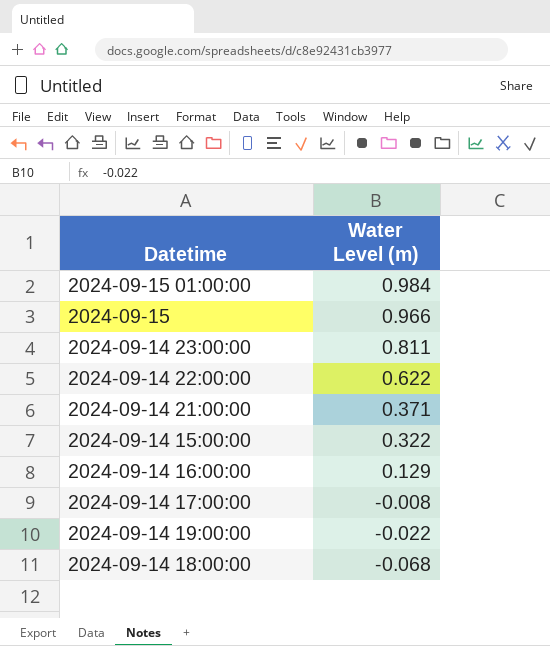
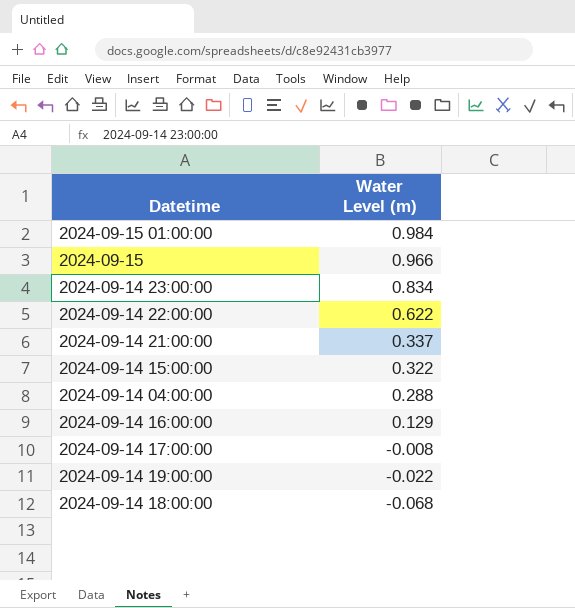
2024-09-14 23:00:00 | Water Level (m): 0.811 -> 0.834
2024-09-14 21:00:00 | Water Level (m): 0.371 -> 0.337
row 2024-09-14 04:00:00: none -> 0.288

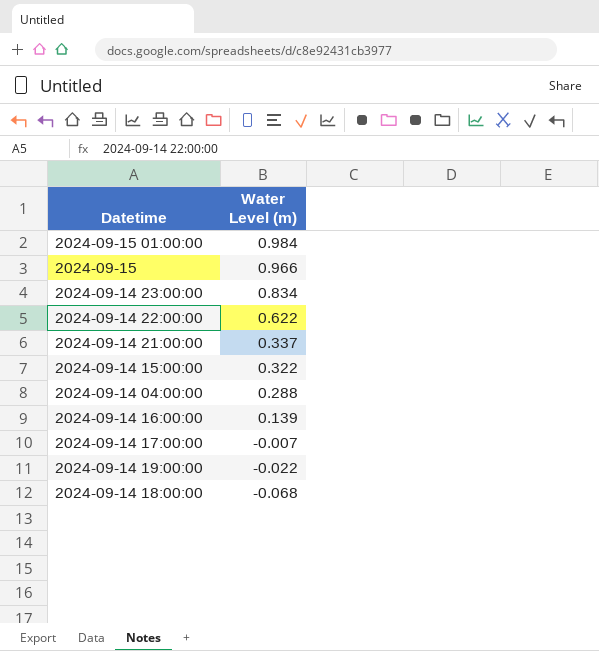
2024-09-14 16:00:00 | Water Level (m): 0.129 -> 0.139
2024-09-14 17:00:00 | Water Level (m): -0.008 -> -0.007

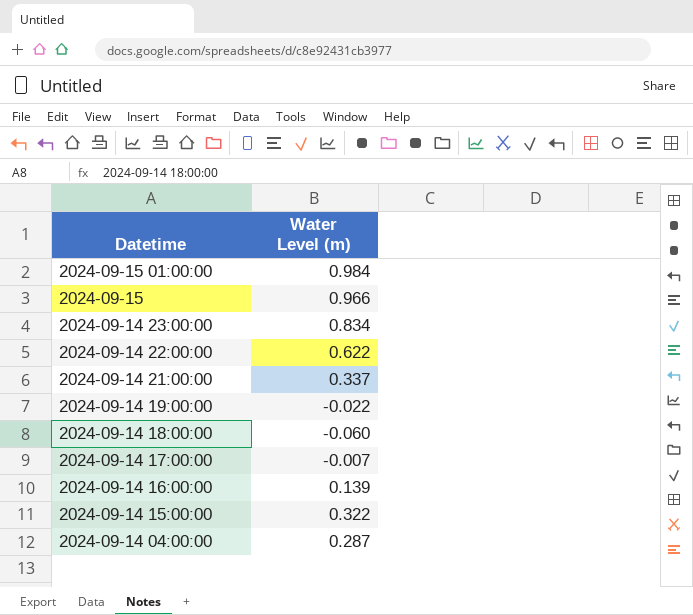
row order: Water Level (m) descending -> Datetime descending
2024-09-14 18:00:00 | Water Level (m): -0.068 -> -0.060
2024-09-14 04:00:00 | Water Level (m): 0.288 -> 0.287

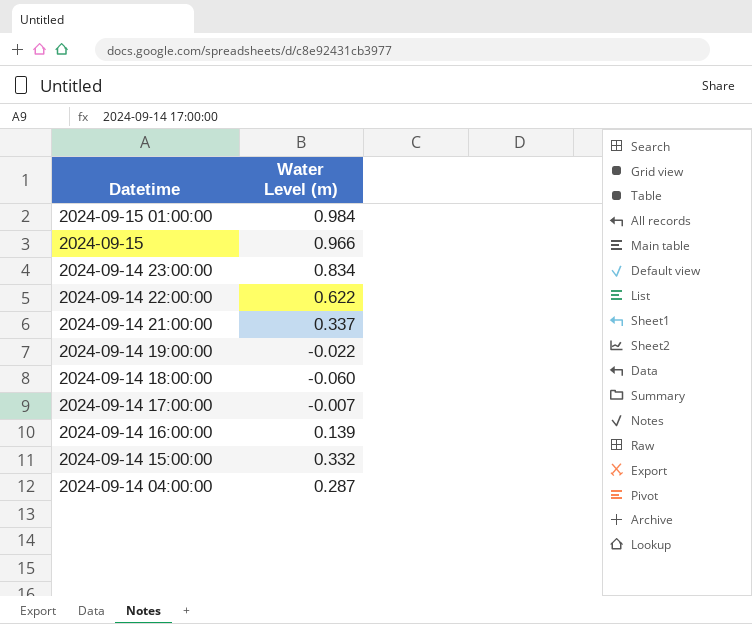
2024-09-14 15:00:00 | Water Level (m): 0.322 -> 0.332

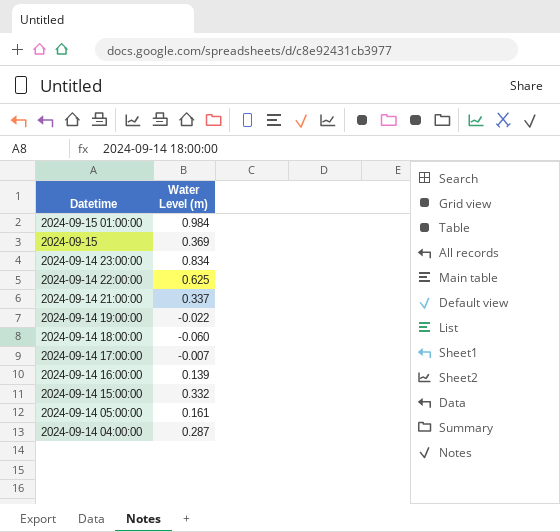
2024-09-15 | Water Level (m): 0.966 -> 0.369
2024-09-14 22:00:00 | Water Level (m): 0.622 -> 0.625
row 2024-09-14 05:00:00: none -> 0.161

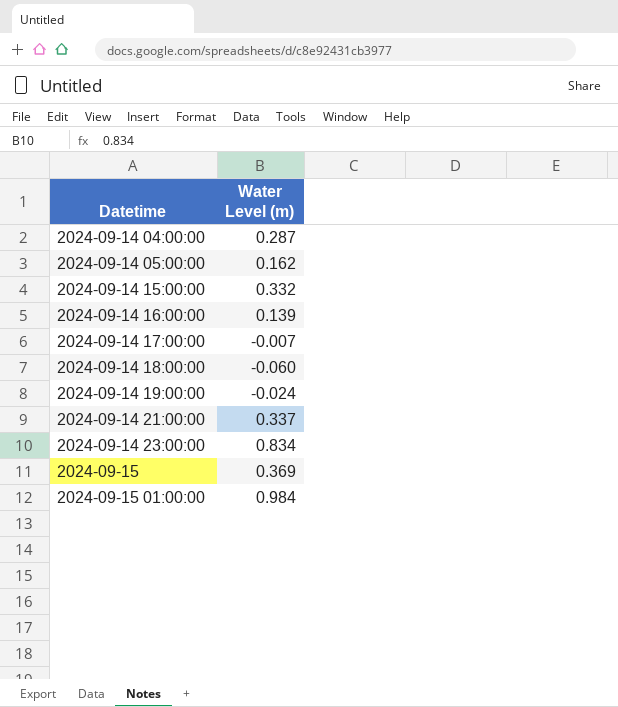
row order: Datetime descending -> Datetime ascending
row 2024-09-14 22:00:00: 0.625 -> none
2024-09-14 05:00:00 | Water Level (m): 0.161 -> 0.162
2024-09-14 19:00:00 | Water Level (m): -0.022 -> -0.024

